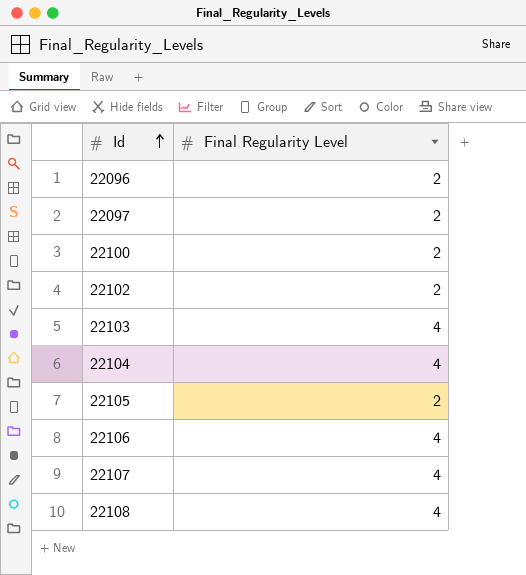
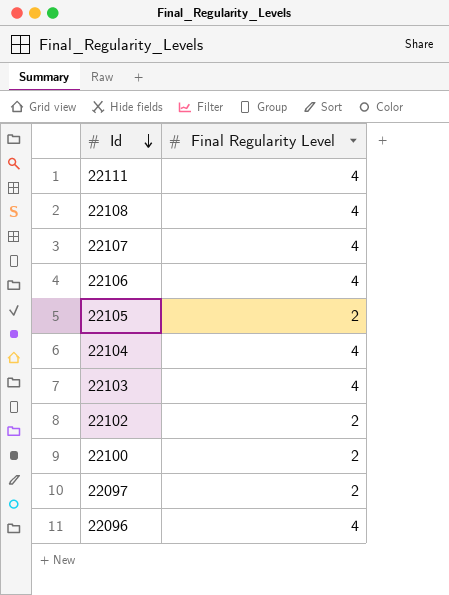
row order: Id ascending -> Id descending
row 22111: none -> 4
22096 | Final Regularity Level: 2 -> 4

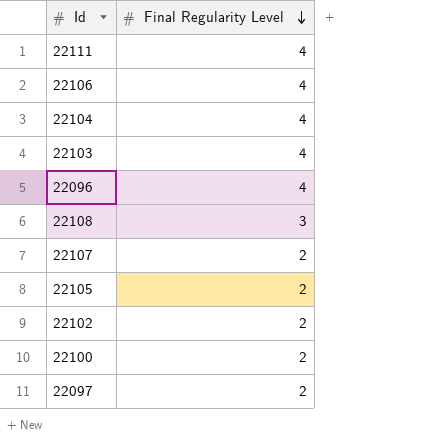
row order: Id descending -> Final Regularity Level descending
22108 | Final Regularity Level: 4 -> 3
22107 | Final Regularity Level: 4 -> 2

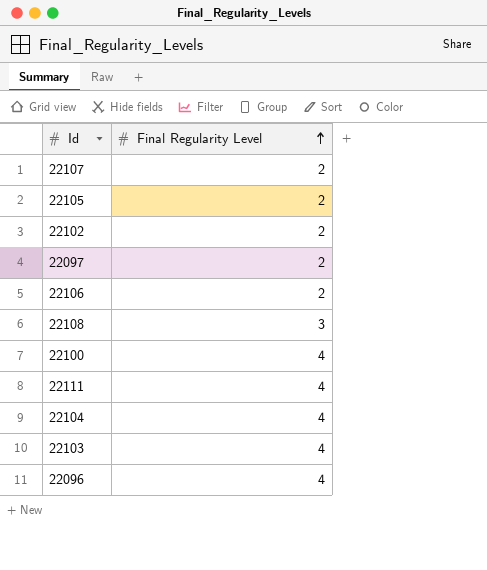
row order: Final Regularity Level descending -> Final Regularity Level ascending
22106 | Final Regularity Level: 4 -> 2
22100 | Final Regularity Level: 2 -> 4

